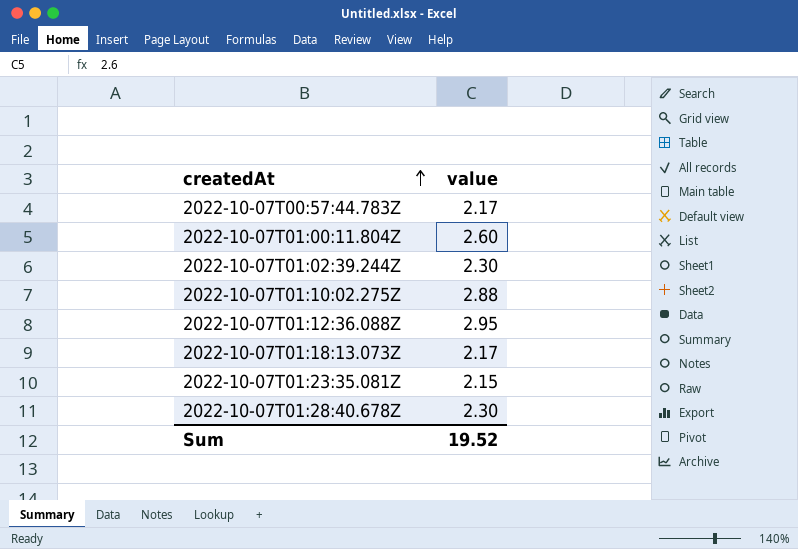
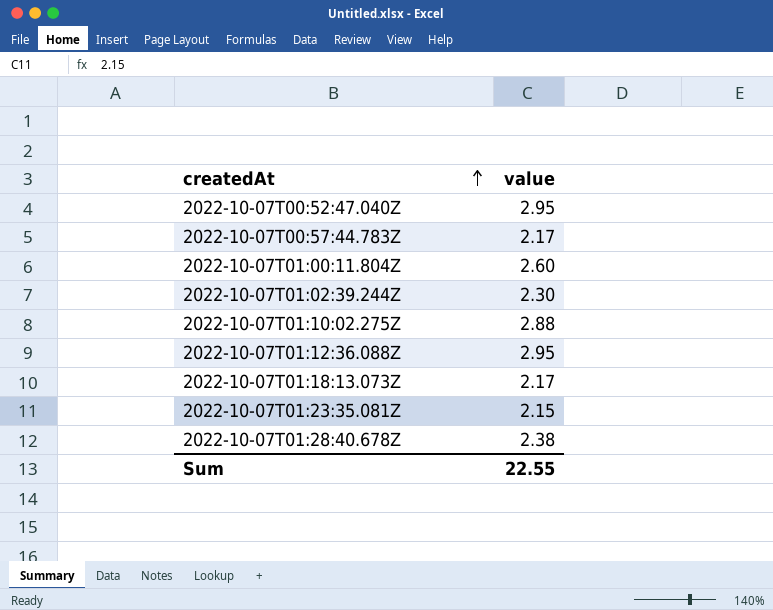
row 2022-10-07T00:52:47.040Z: none -> 2.95
2022-10-07T01:28:40.678Z | value: 2.30 -> 2.38
Sum | value: 19.52 -> 22.55

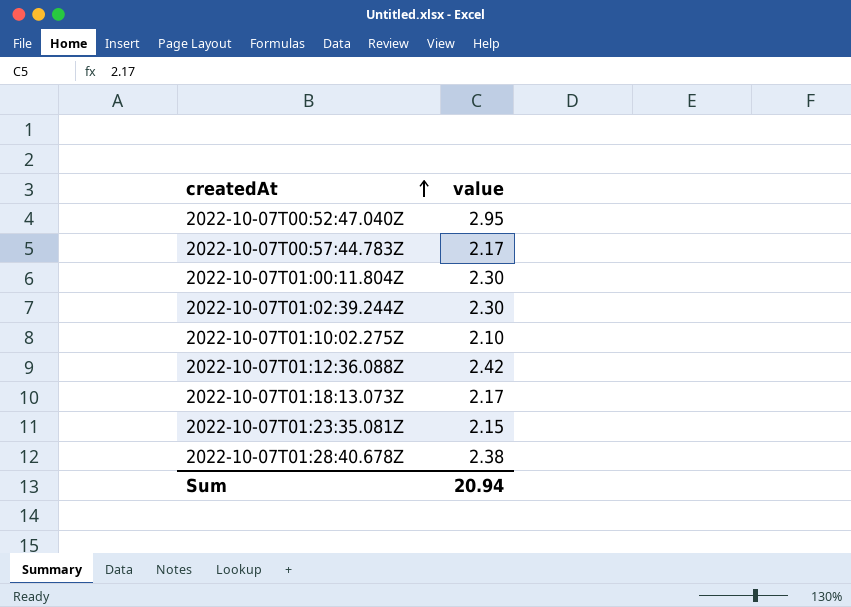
2022-10-07T01:00:11.804Z | value: 2.60 -> 2.30
2022-10-07T01:10:02.275Z | value: 2.88 -> 2.10
2022-10-07T01:12:36.088Z | value: 2.95 -> 2.42
Sum | value: 22.55 -> 20.94

